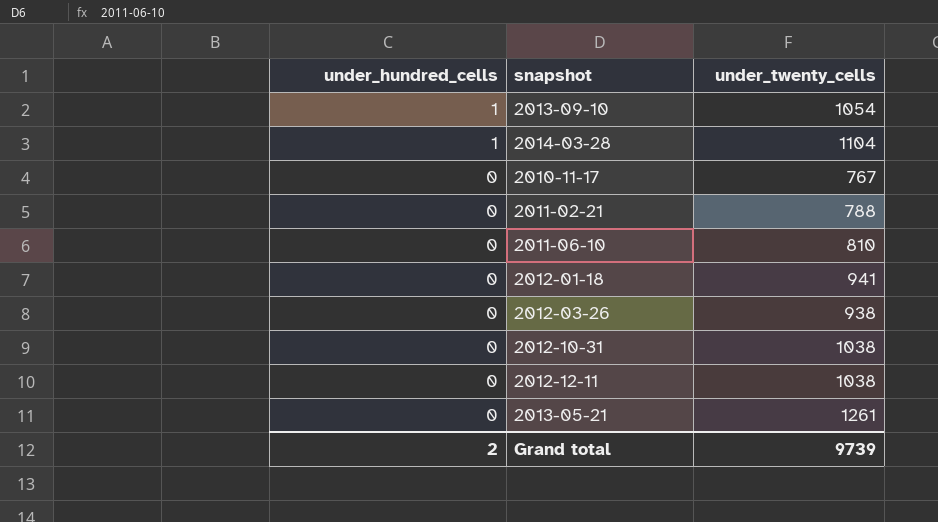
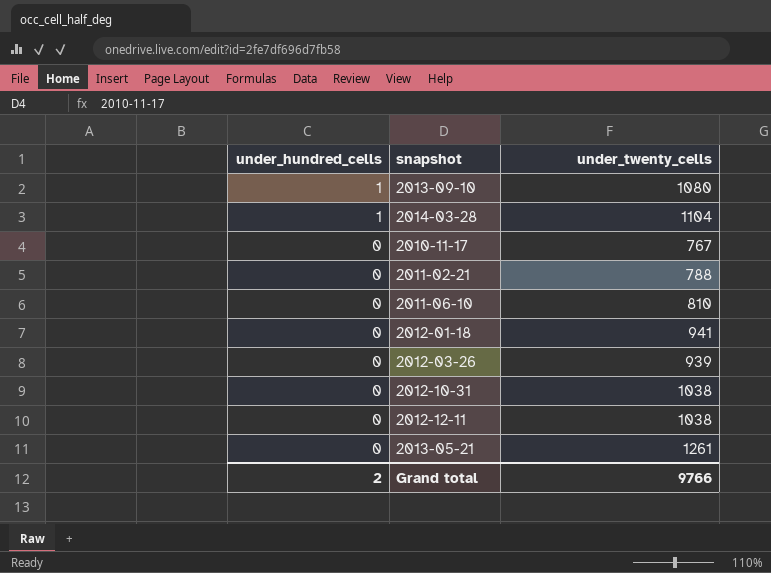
2013-09-10 | under_twenty_cells: 1054 -> 1080
2012-03-26 | under_twenty_cells: 938 -> 939
Grand total | under_twenty_cells: 9739 -> 9766

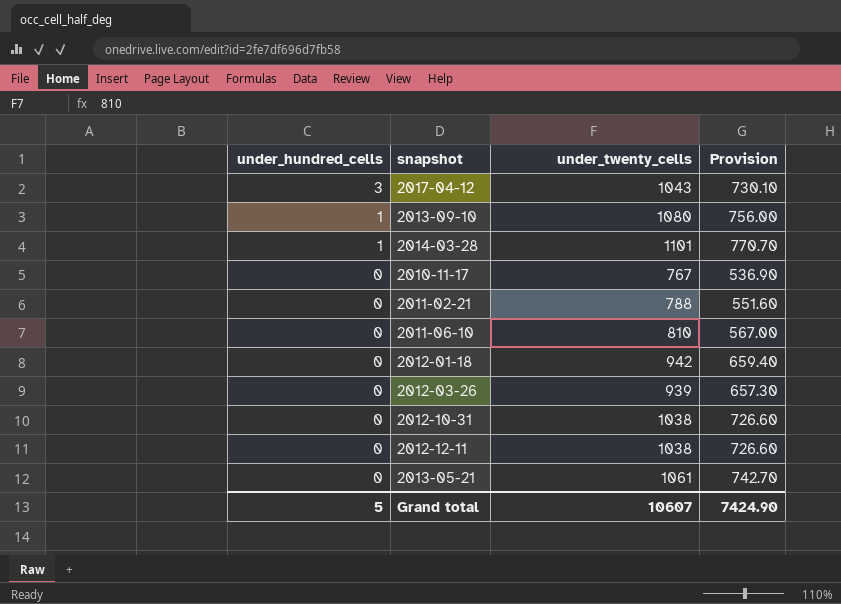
column Provision | formula: none -> [under_twenty_cells] * 0.7
row 2017-04-12: none -> 3 | 1043 | 730.10
2014-03-28 | under_twenty_cells: 1104 -> 1101
2012-01-18 | under_twenty_cells: 941 -> 942
2013-05-21 | under_twenty_cells: 1261 -> 1061
Grand total | under_hundred_cells: 2 -> 5
Grand total | under_twenty_cells: 9766 -> 10607

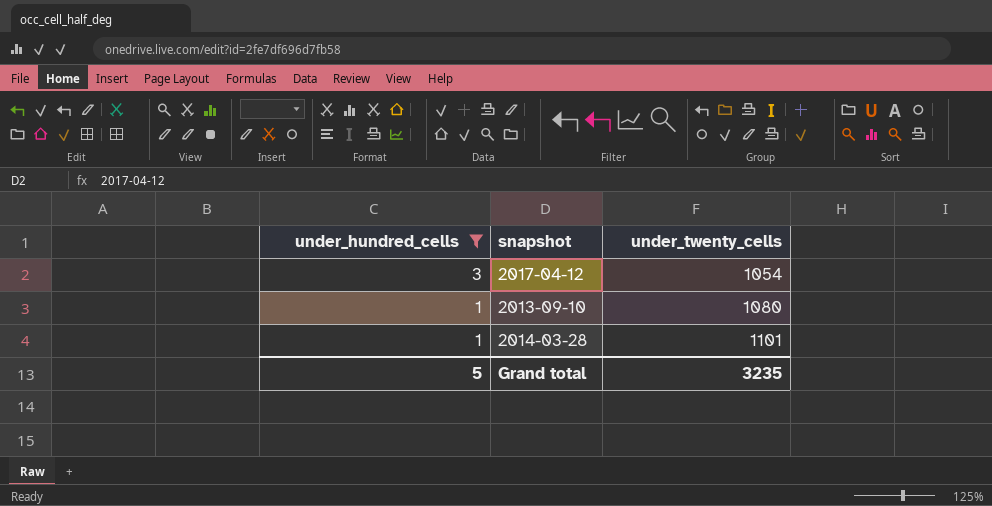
filter: none -> under_hundred_cells != 0
column Provision | formula: [under_twenty_cells] * 0.7 -> none
2017-04-12 | under_twenty_cells: 1043 -> 1054
Grand total | under_twenty_cells: 10607 -> 3235

